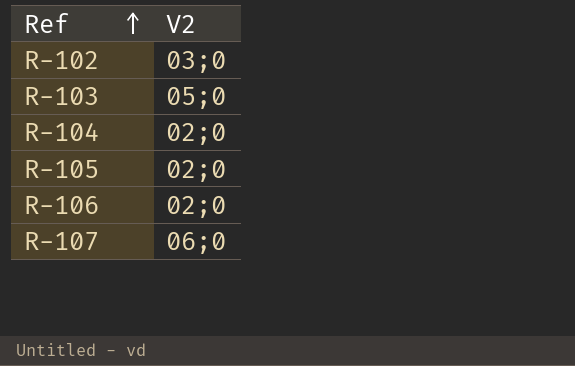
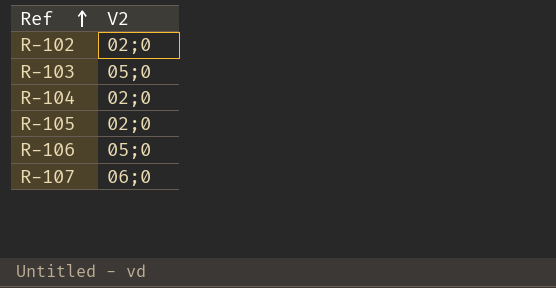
R-102 | V2: 03;0 -> 02;0
R-106 | V2: 02;0 -> 05;0

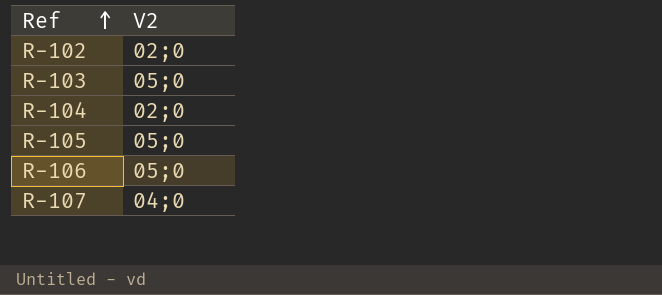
R-105 | V2: 02;0 -> 05;0
R-107 | V2: 06;0 -> 04;0

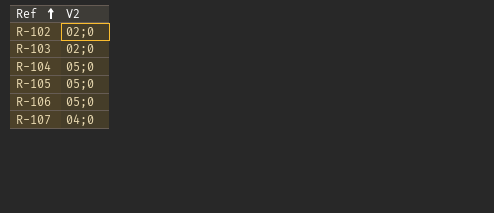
R-103 | V2: 05;0 -> 02;0
R-104 | V2: 02;0 -> 05;0

